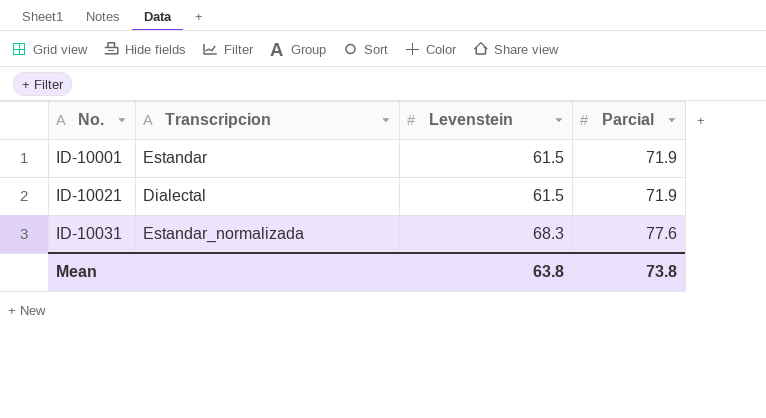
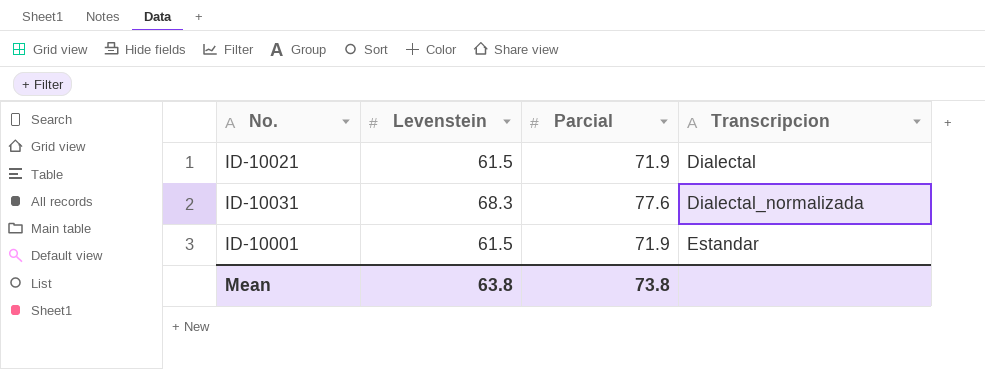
row order: No. ascending -> Transcripcion ascending
column Transcripcion | position: 2 -> 4
ID-10031 | Transcripcion: Estandar_normalizada -> Dialectal_normalizada

